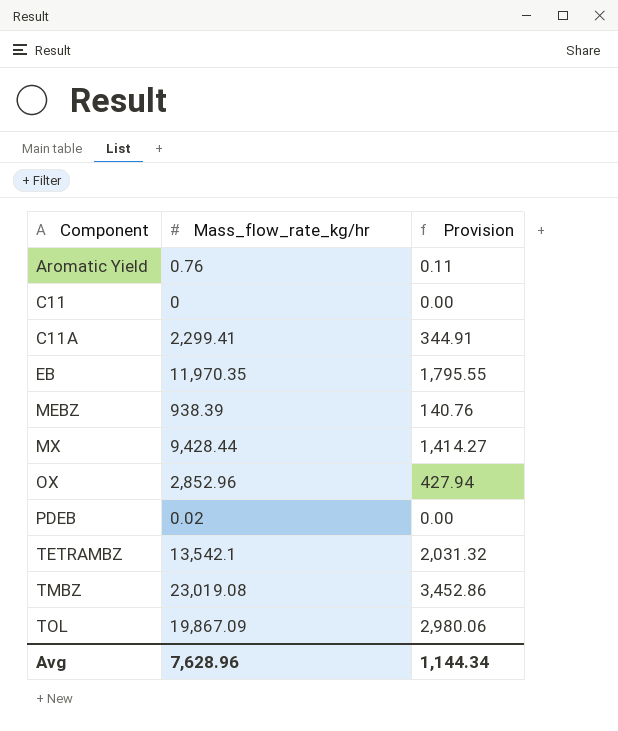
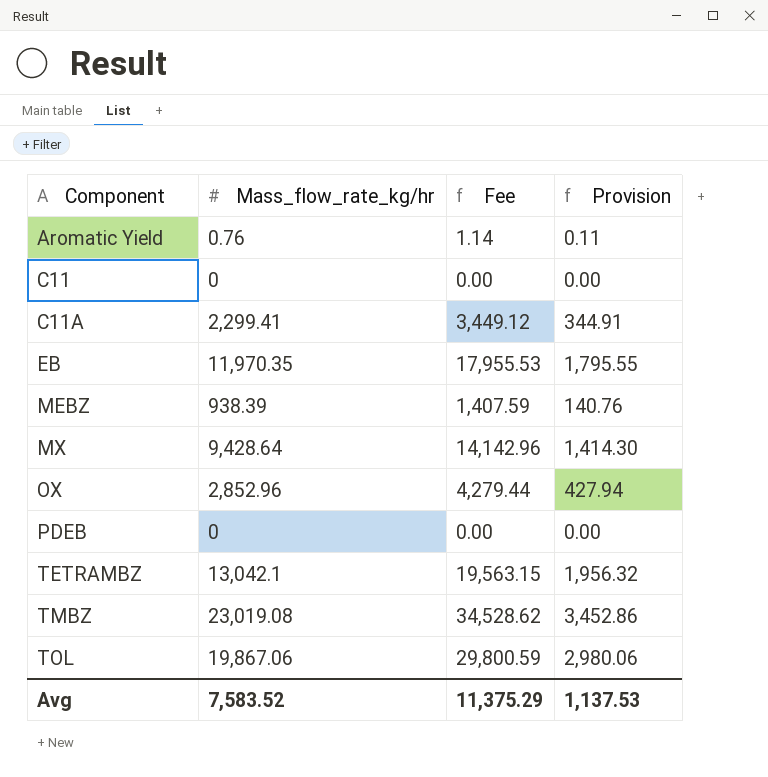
column Fee | formula: none -> [Mass_flow_rate_kg/hr] * 1.5
MX | Mass_flow_rate_kg/hr: 9,428.44 -> 9,428.64
MX | Provision: 1,414.27 -> 1,414.30
PDEB | Mass_flow_rate_kg/hr: 0.02 -> 0
TETRAMBZ | Mass_flow_rate_kg/hr: 13,542.1 -> 13,042.1
TETRAMBZ | Provision: 2,031.32 -> 1,956.32
TOL | Mass_flow_rate_kg/hr: 19,867.09 -> 19,867.06
Avg | Mass_flow_rate_kg/hr: 7,628.96 -> 7,583.52
Avg | Provision: 1,144.34 -> 1,137.53

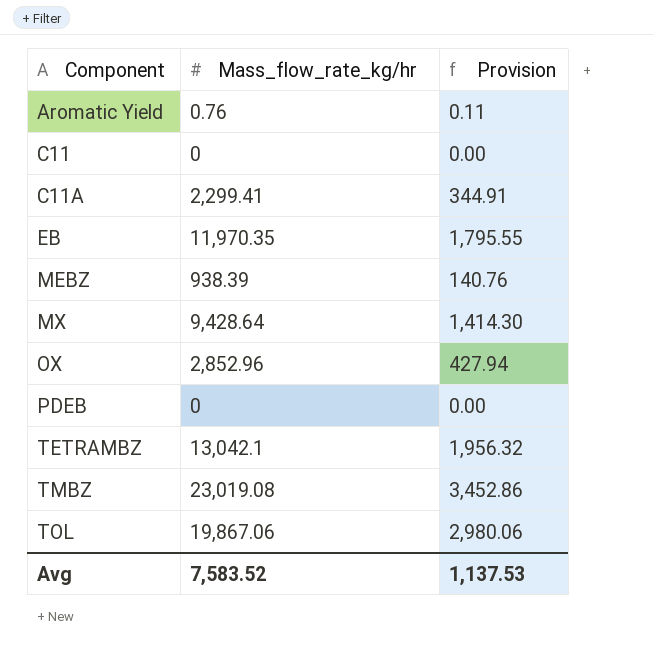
column Fee | formula: [Mass_flow_rate_kg/hr] * 1.5 -> none

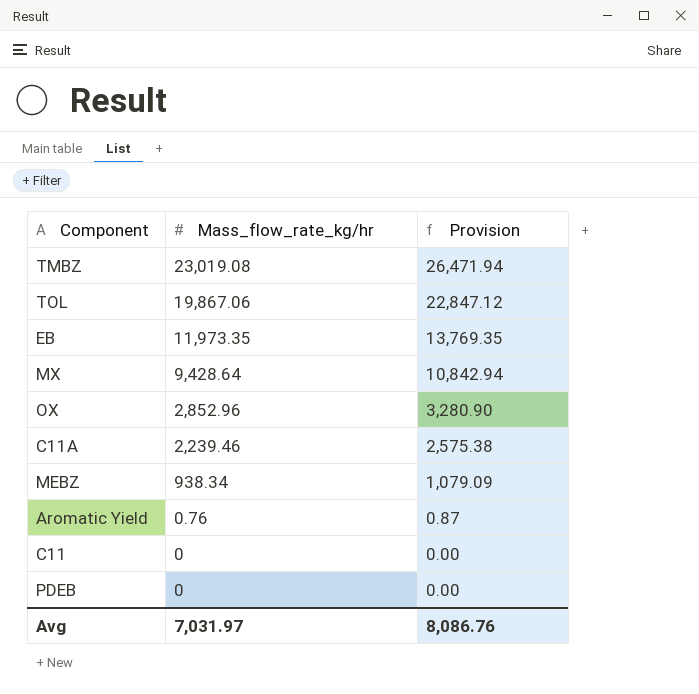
row order: Component ascending -> Mass_flow_rate_kg/hr descending
column Provision | formula: [Mass_flow_rate_kg/hr] * 0.15 -> [Mass_flow_rate_kg/hr] * 1.15
row TETRAMBZ: 13,042.1 | 1,956.32 -> none
EB | Mass_flow_rate_kg/hr: 11,970.35 -> 11,973.35
C11A | Mass_flow_rate_kg/hr: 2,299.41 -> 2,239.46
MEBZ | Mass_flow_rate_kg/hr: 938.39 -> 938.34
Avg | Mass_flow_rate_kg/hr: 7,583.52 -> 7,031.97
Avg | Provision: 1,137.53 -> 8,086.76

